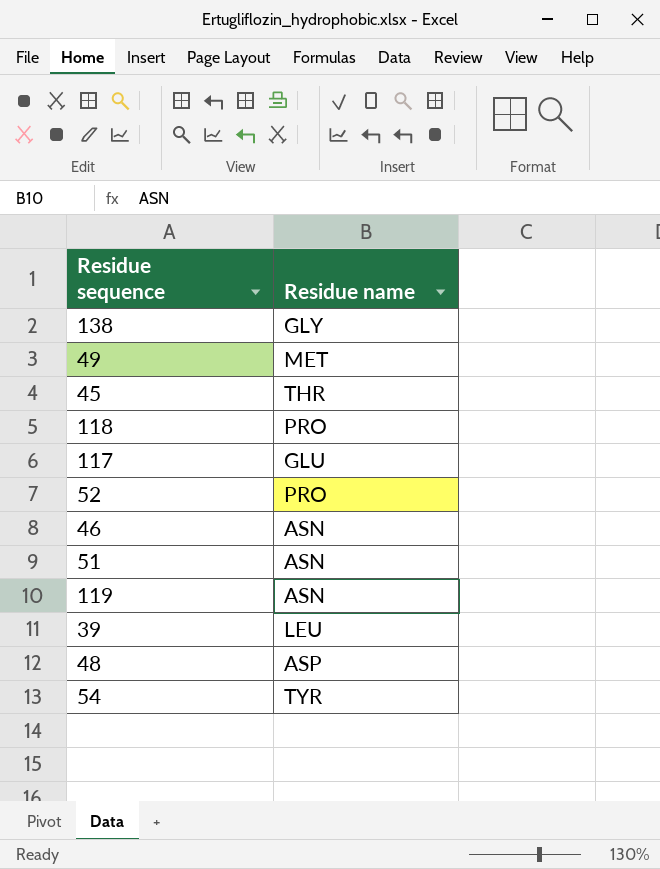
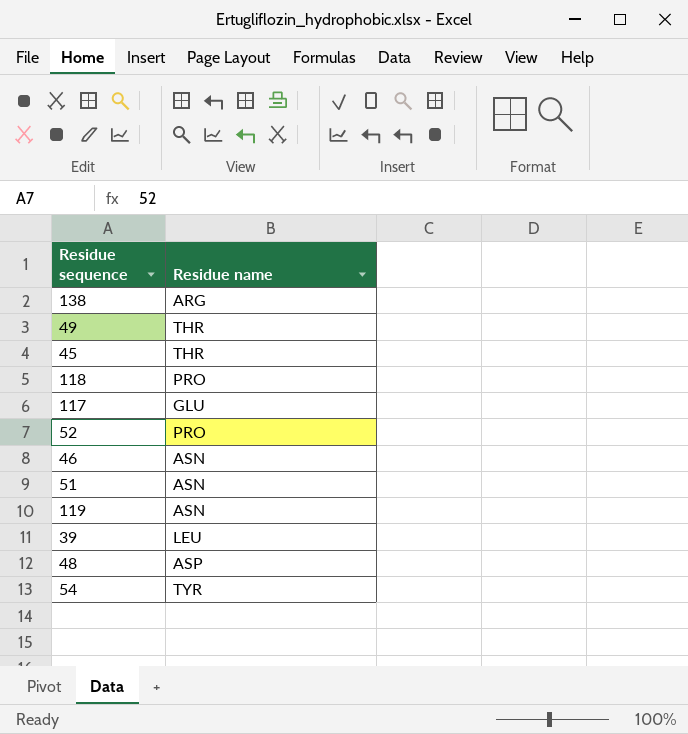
138 | Residue name: GLY -> ARG
49 | Residue name: MET -> THR

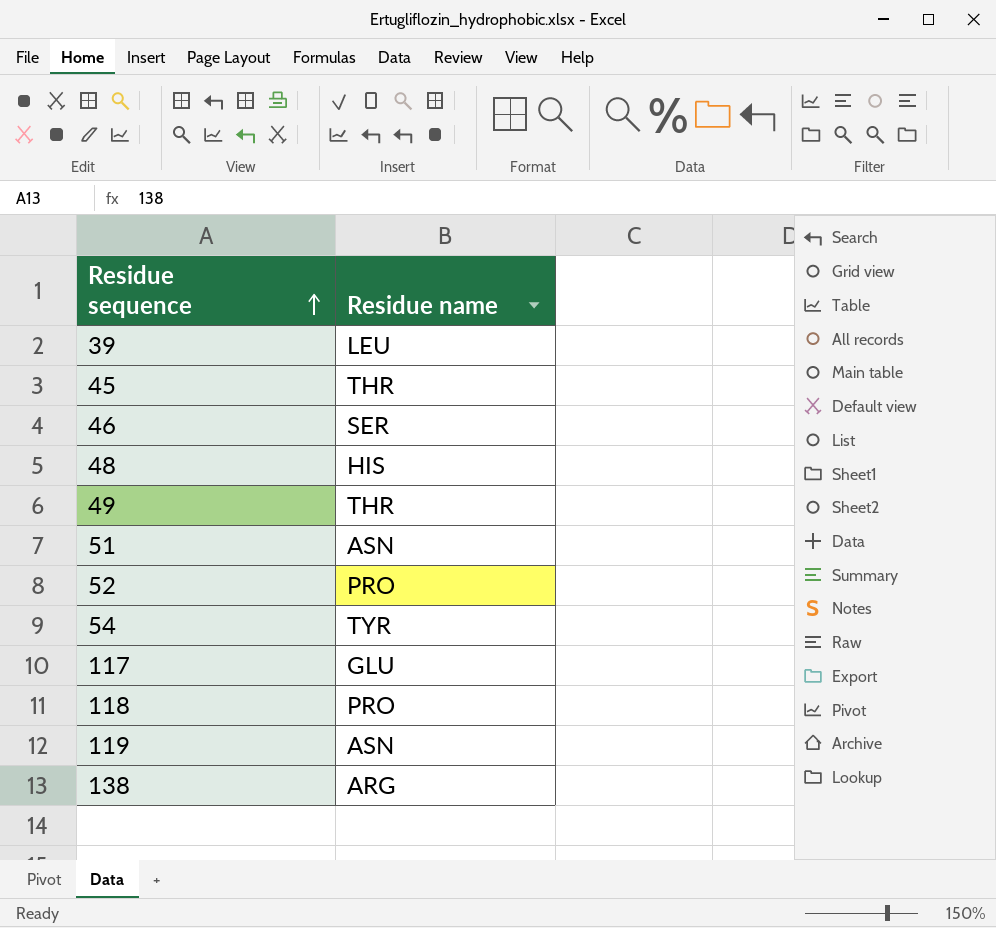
row order: none -> Residue sequence ascending
46 | Residue name: ASN -> SER
48 | Residue name: ASP -> HIS

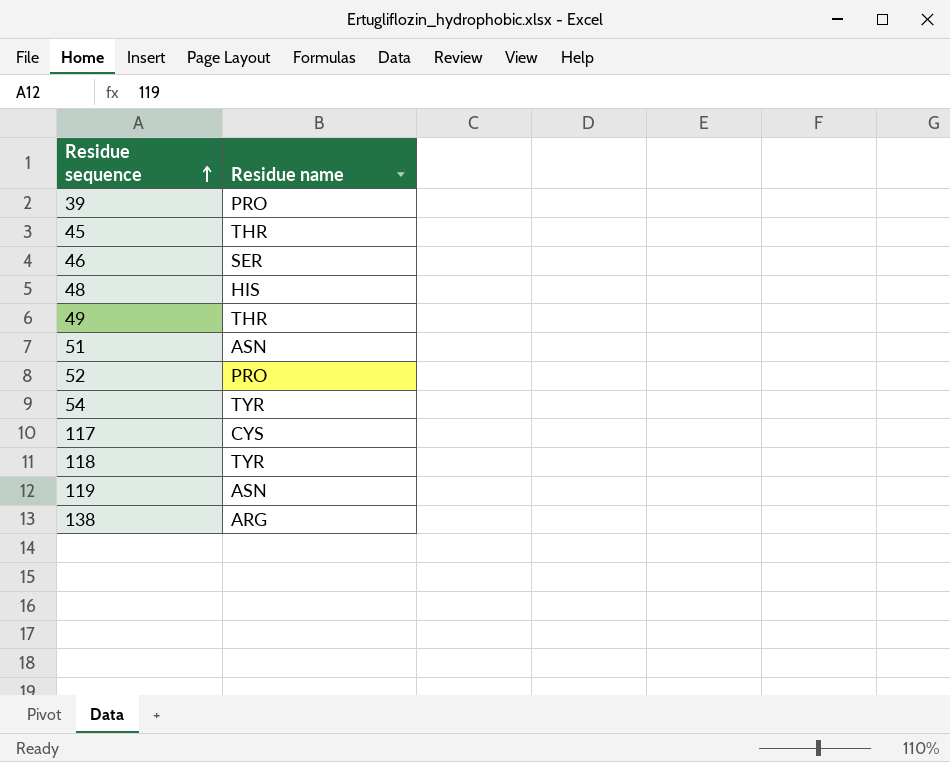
39 | Residue name: LEU -> PRO
117 | Residue name: GLU -> CYS
118 | Residue name: PRO -> TYR

